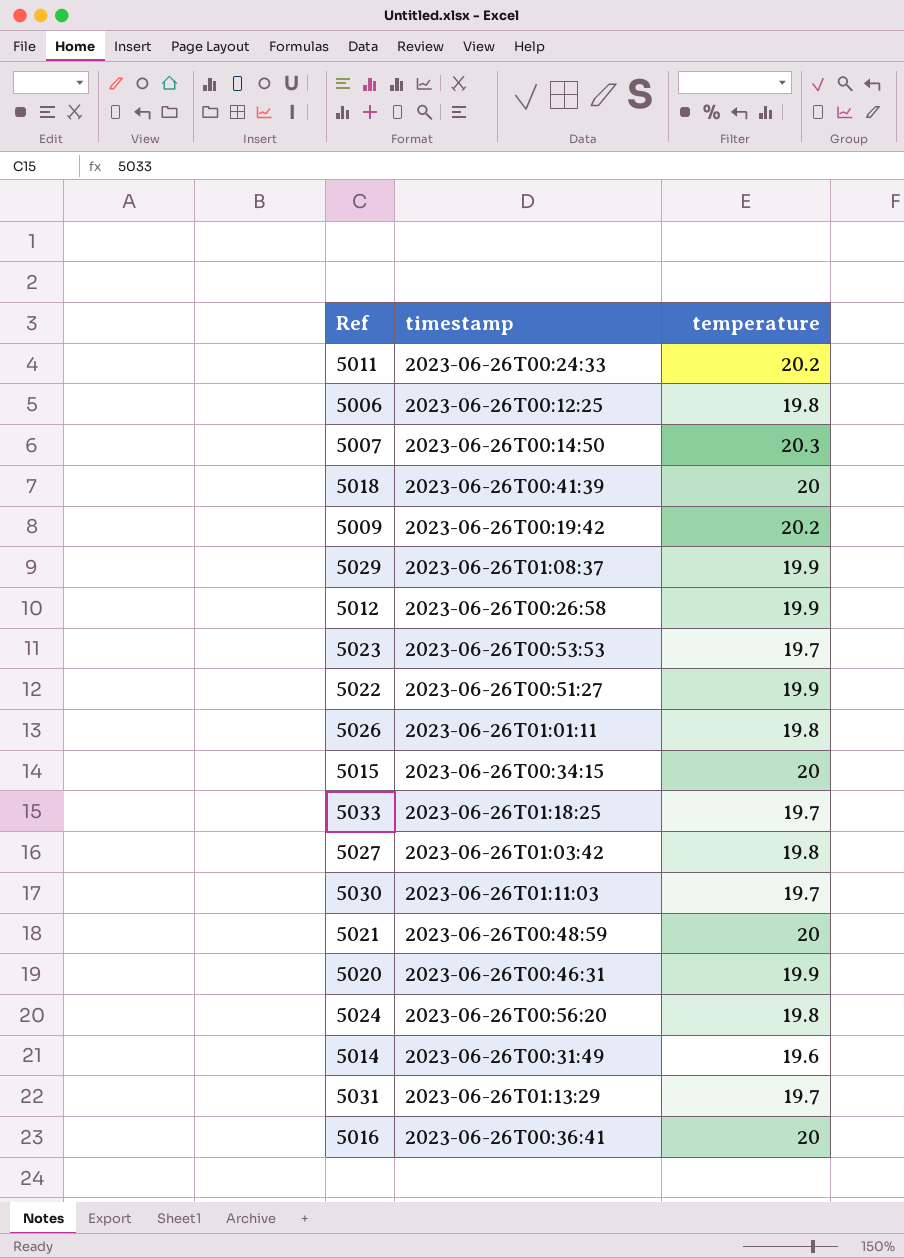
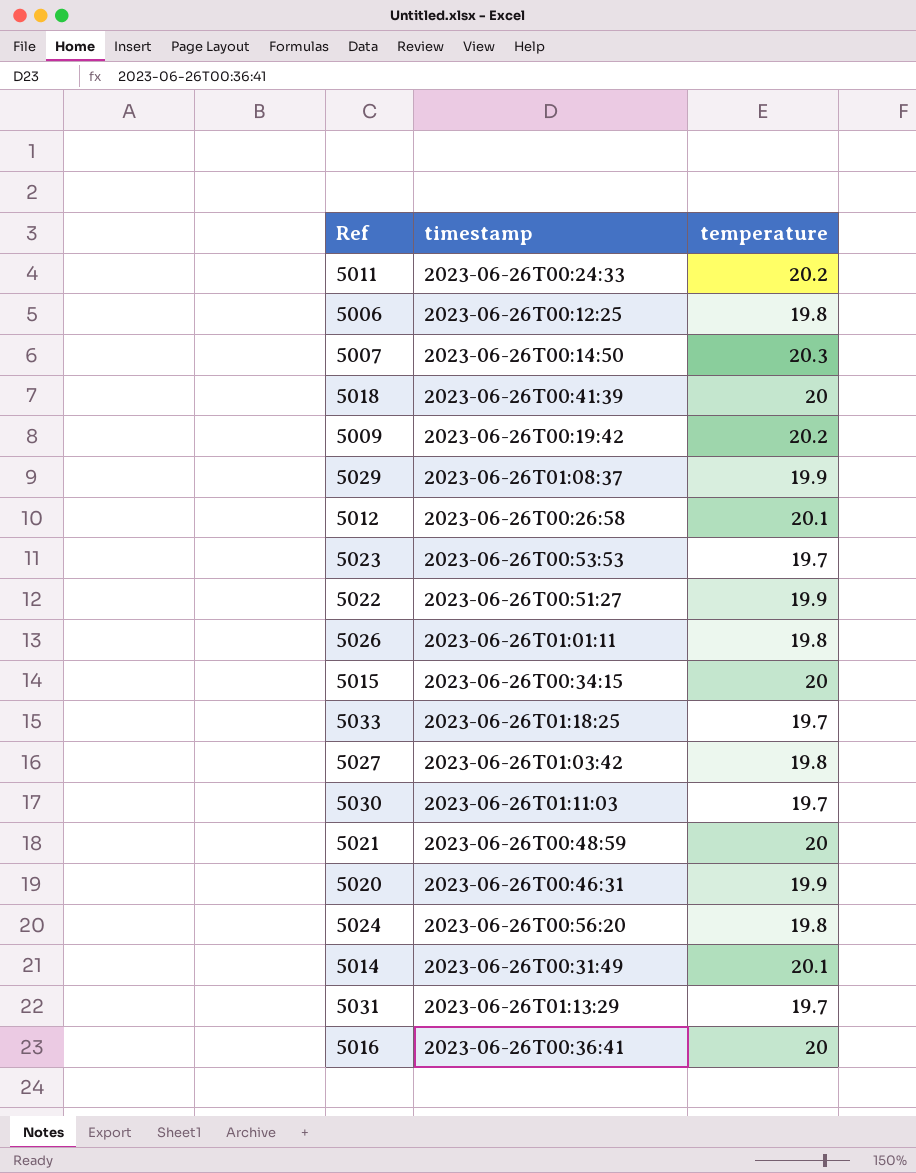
5012 | temperature: 19.9 -> 20.1
5014 | temperature: 19.6 -> 20.1

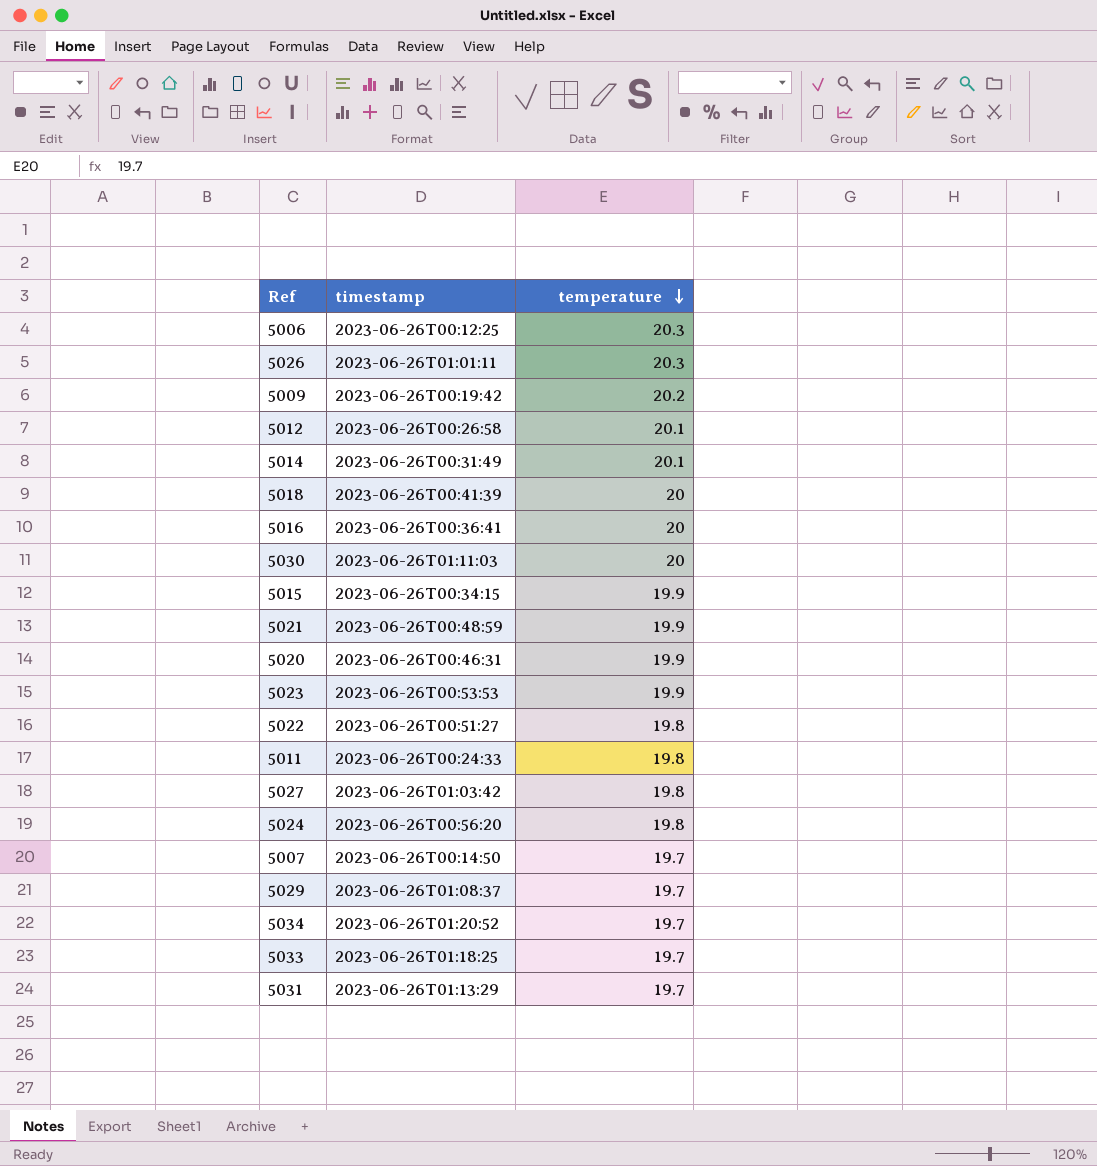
row order: none -> temperature descending
5006 | temperature: 19.8 -> 20.3
5026 | temperature: 19.8 -> 20.3
5030 | temperature: 19.7 -> 20
5015 | temperature: 20 -> 19.9
5021 | temperature: 20 -> 19.9
5023 | temperature: 19.7 -> 19.9
5022 | temperature: 19.9 -> 19.8
5011 | temperature: 20.2 -> 19.8
5007 | temperature: 20.3 -> 19.7
5029 | temperature: 19.9 -> 19.7
row 5034: none -> 2023-06-26T01:20:52 | 19.7

